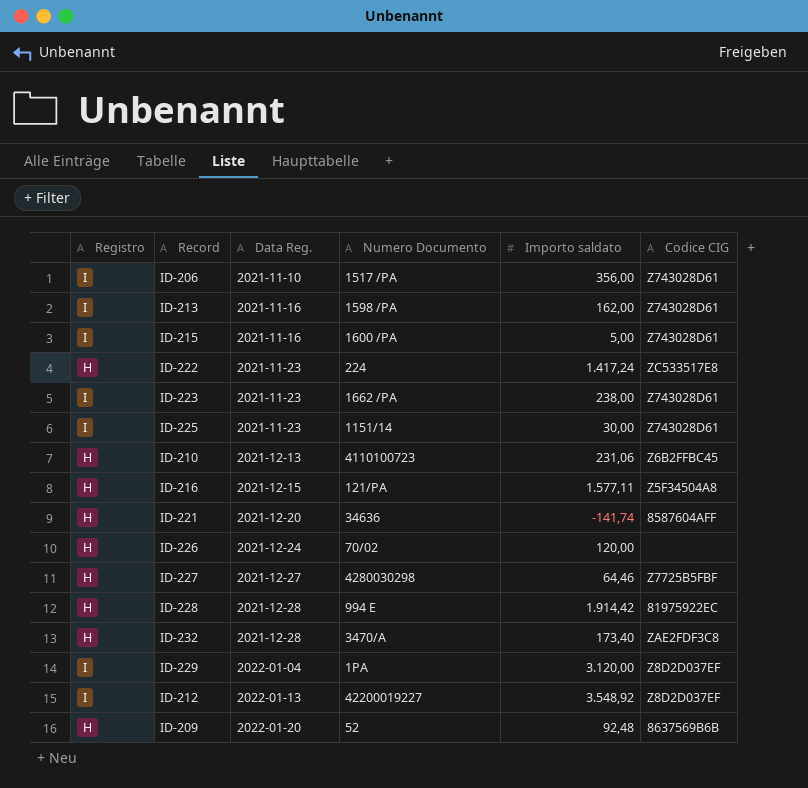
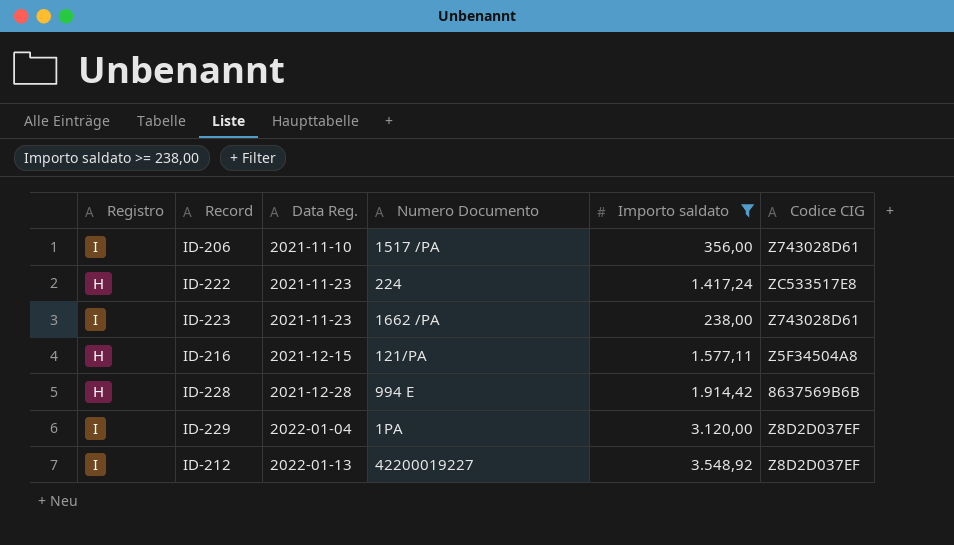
filter: none -> Importo saldato >= 238,00
ID-228 | Codice CIG: 81975922EC -> 8637569B6B

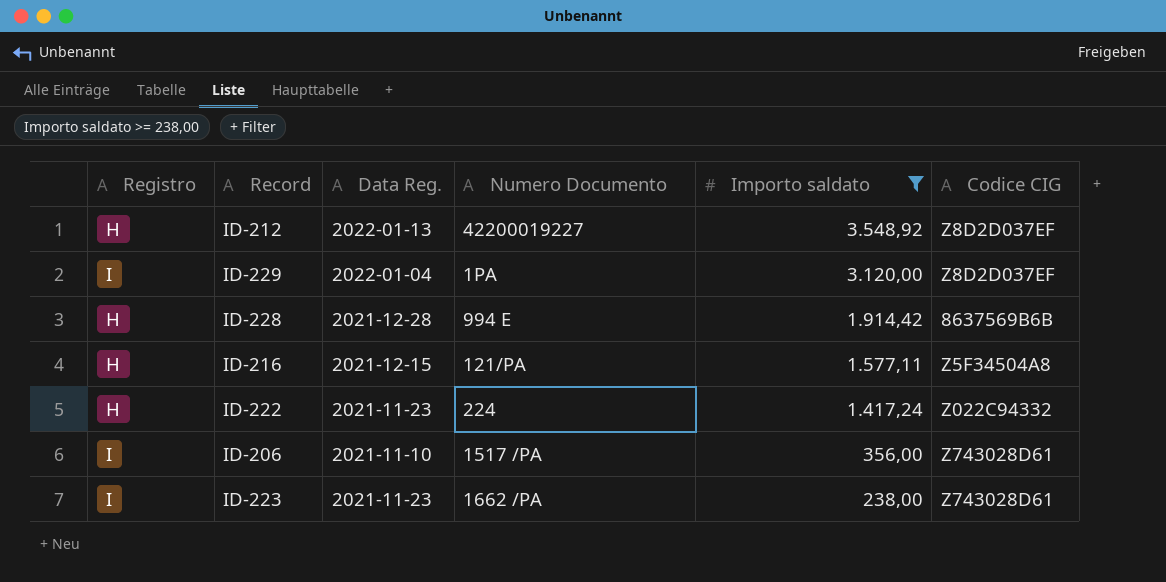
row order: Data Reg. ascending -> Importo saldato descending
ID-212 | Registro: I -> H
ID-222 | Codice CIG: ZC533517E8 -> Z022C94332

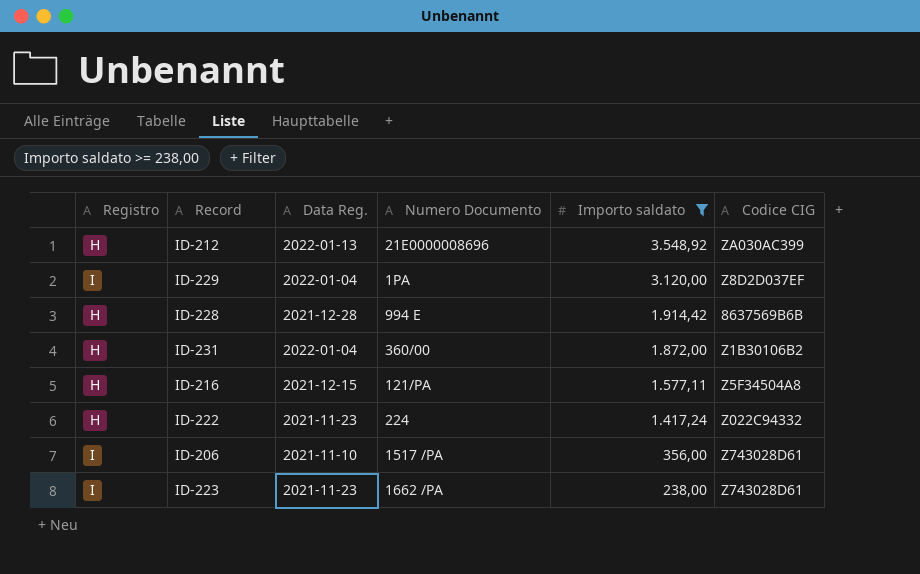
ID-212 | Numero Documento: 42200019227 -> 21E0000008696
ID-212 | Codice CIG: Z8D2D037EF -> ZA030AC399
row ID-231: none -> H | 2022-01-04 | 360/00 | 1.872,00 | Z1B30106B2

